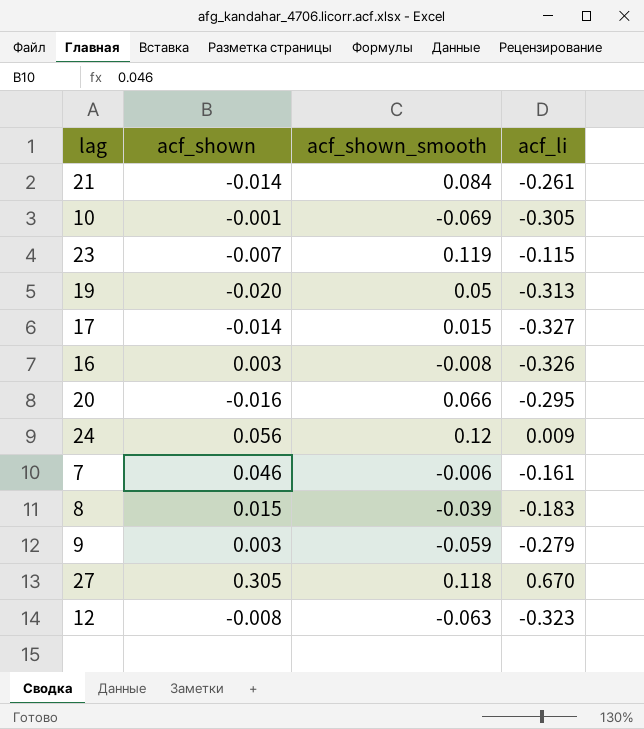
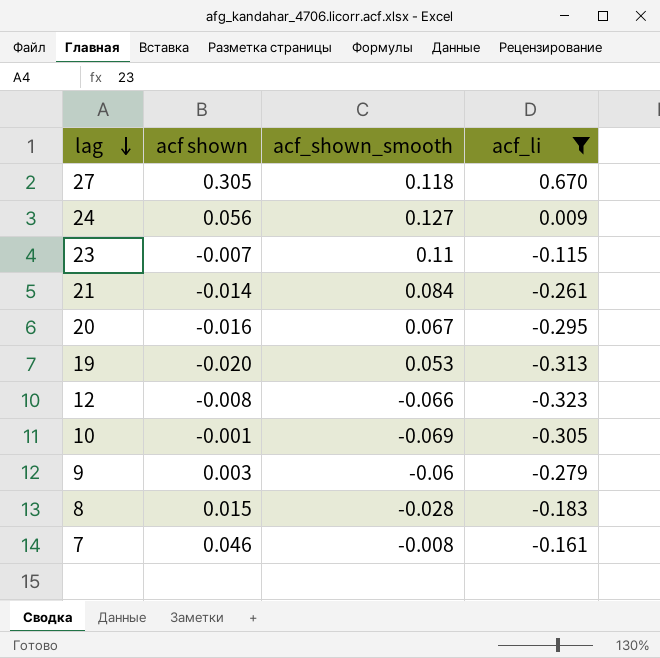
filter: none -> acf_li >= -0.323
row order: none -> lag descending
column name: acf_shown -> acf shown
24 | acf_shown_smooth: 0.12 -> 0.127
23 | acf_shown_smooth: 0.119 -> 0.11
20 | acf_shown_smooth: 0.066 -> 0.067
19 | acf_shown_smooth: 0.05 -> 0.053
12 | acf_shown_smooth: -0.063 -> -0.066
9 | acf_shown_smooth: -0.059 -> -0.06
8 | acf_shown_smooth: -0.039 -> -0.028
7 | acf_shown_smooth: -0.006 -> -0.008

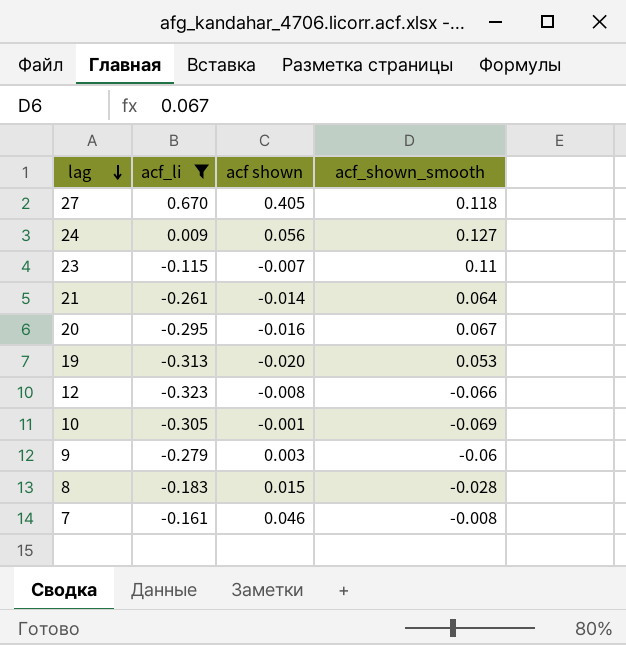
column acf_li | position: 4 -> 2
27 | acf shown: 0.305 -> 0.405
21 | acf_shown_smooth: 0.084 -> 0.064

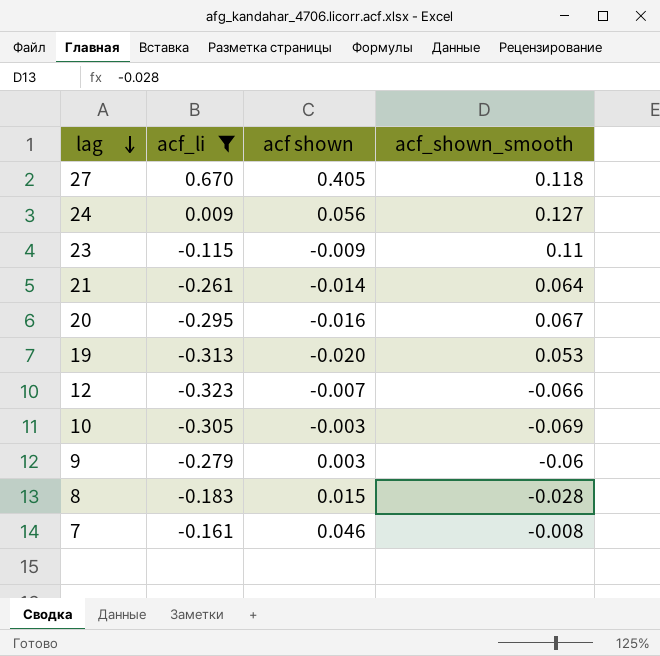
23 | acf shown: -0.007 -> -0.009
12 | acf shown: -0.008 -> -0.007
10 | acf shown: -0.001 -> -0.003

